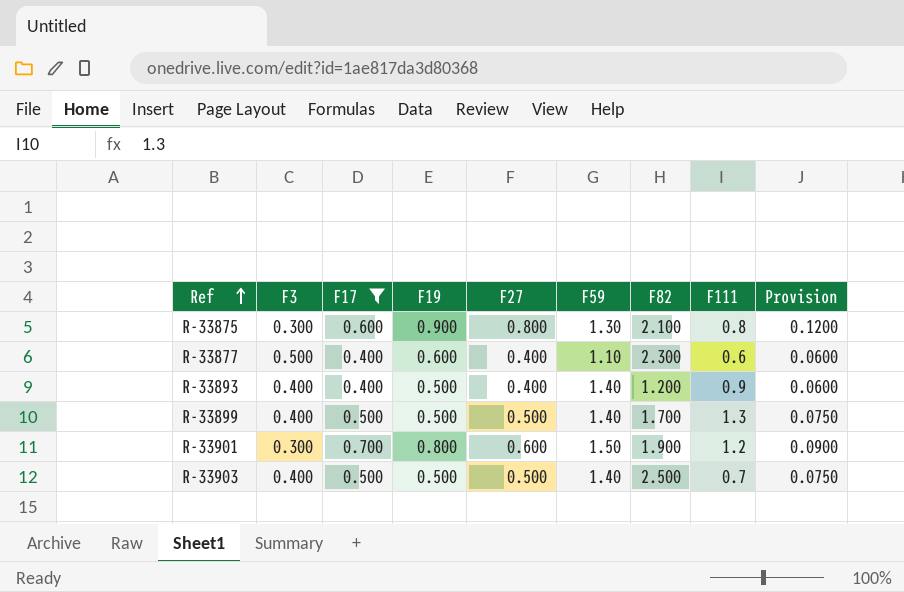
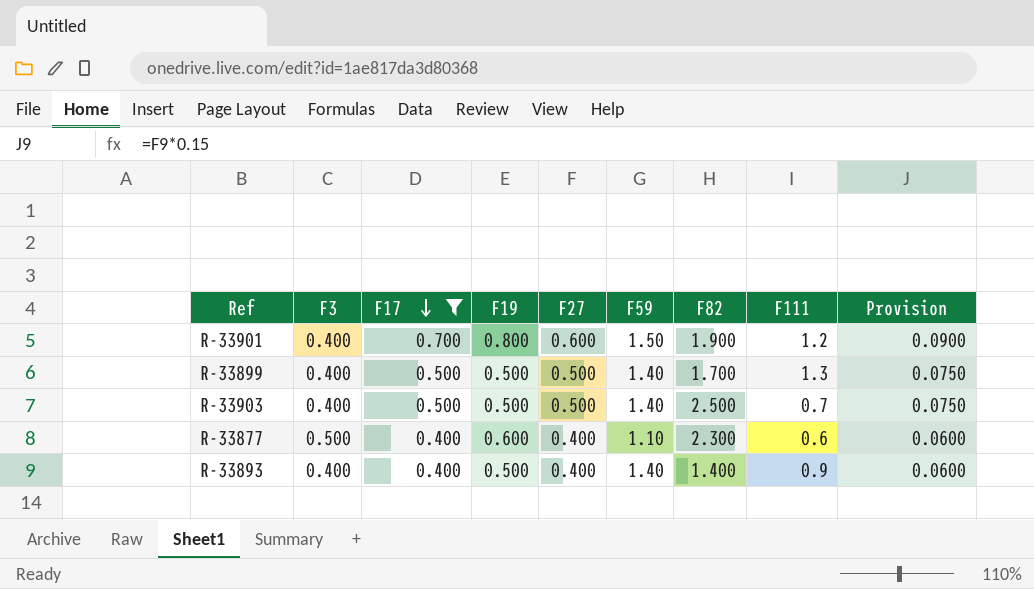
row order: Ref ascending -> F17 descending
row R-33875: 0.300 | 0.600 | 0.900 | 0.800 | 1.30 | 2.100 | 0.8 | 0.1200 -> none
R-33901 | F3: 0.300 -> 0.400
R-33893 | F82: 1.200 -> 1.400

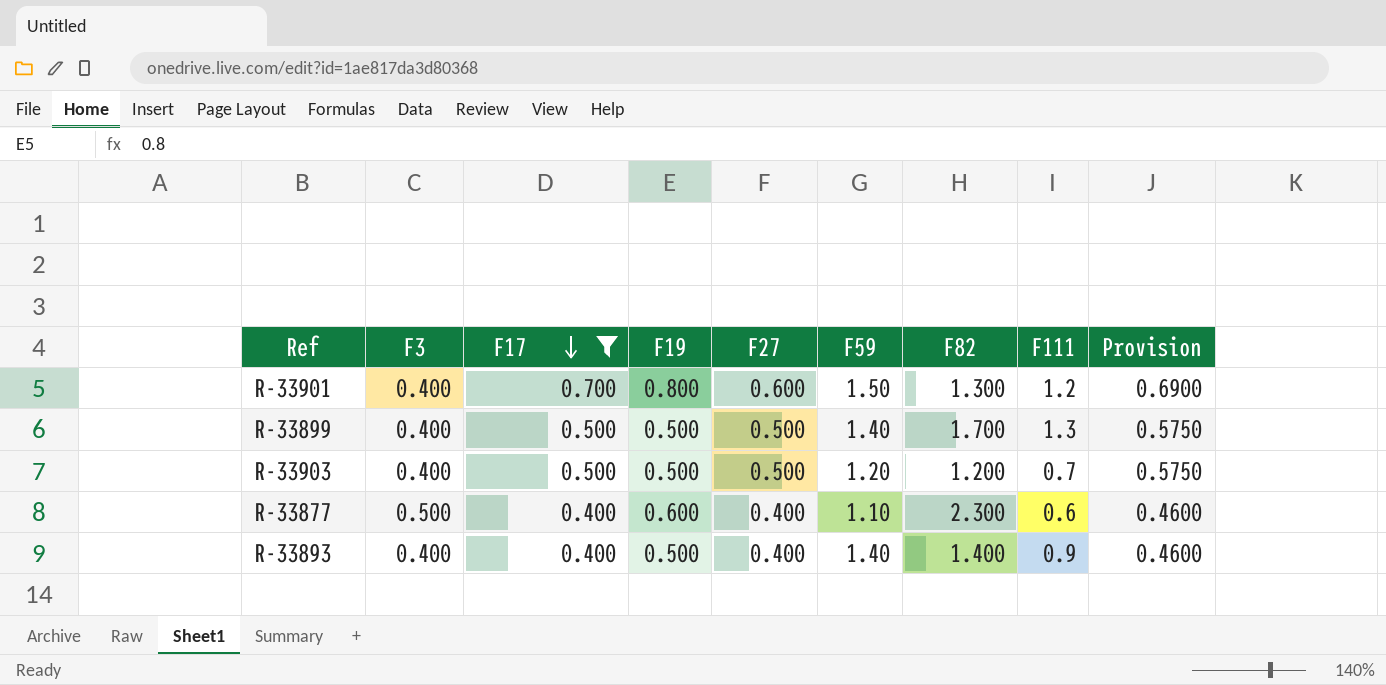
column Provision | formula: [F27] * 0.15 -> [F27] * 1.15
R-33901 | F82: 1.900 -> 1.300
R-33903 | F59: 1.40 -> 1.20
R-33903 | F82: 2.500 -> 1.200

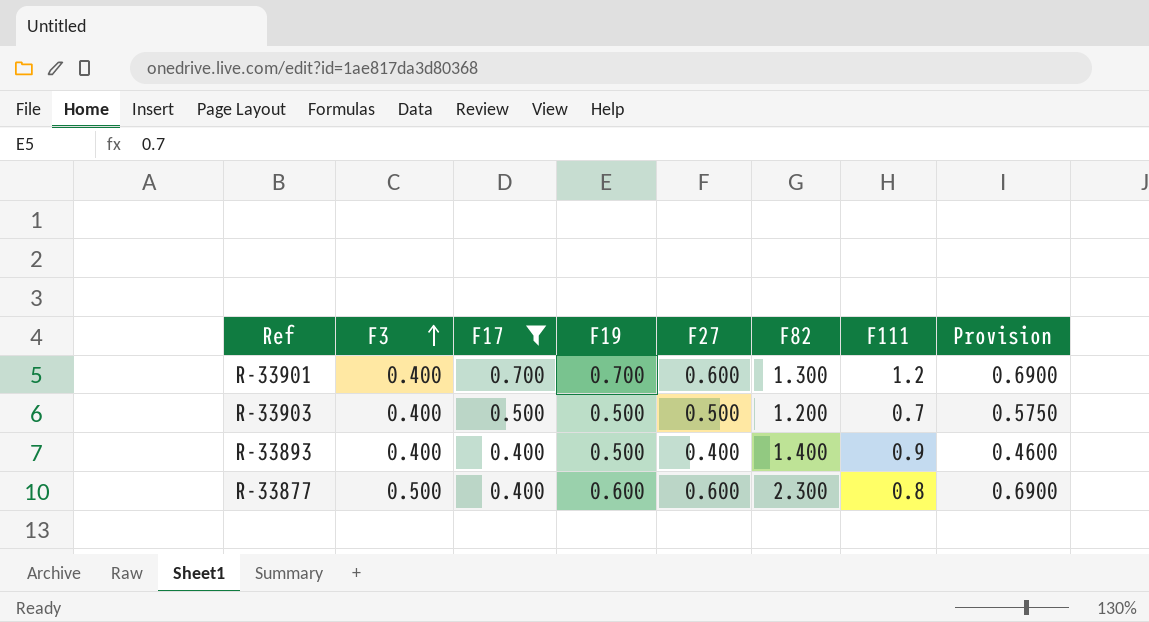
row order: F17 descending -> F3 ascending
column F59 | position: 6 -> none
row R-33899: 0.400 | 0.500 | 0.500 | 0.500 | 1.40 | 1.700 | 1.3 | 0.5750 -> none
R-33901 | F19: 0.800 -> 0.700
R-33877 | F27: 0.400 -> 0.600
R-33877 | F111: 0.6 -> 0.8
R-33877 | Provision: 0.4600 -> 0.6900

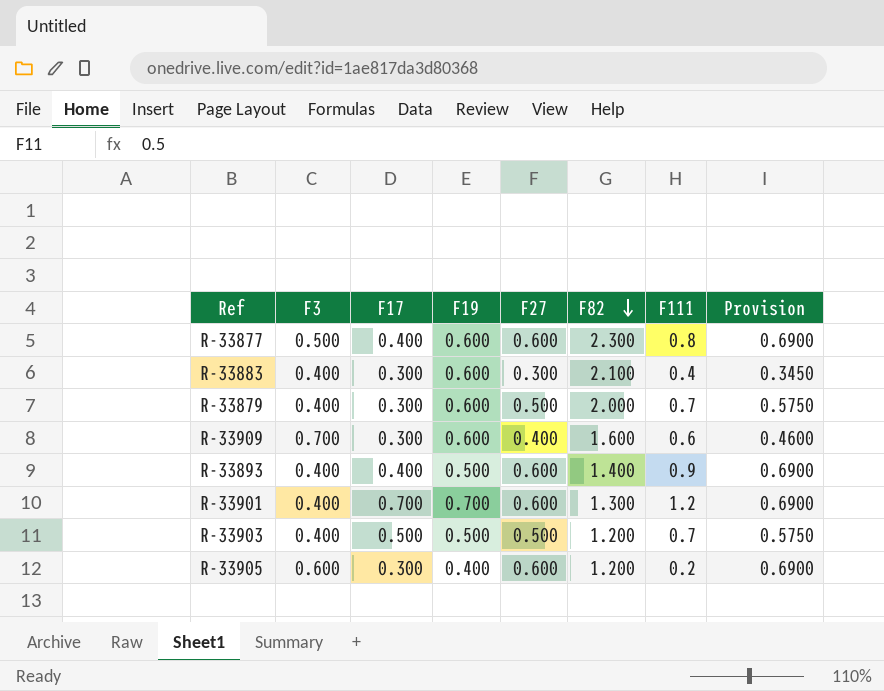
filter: F17 != 0.300 -> none
row order: F3 ascending -> F82 descending
R-33893 | F27: 0.400 -> 0.600
R-33893 | Provision: 0.4600 -> 0.6900

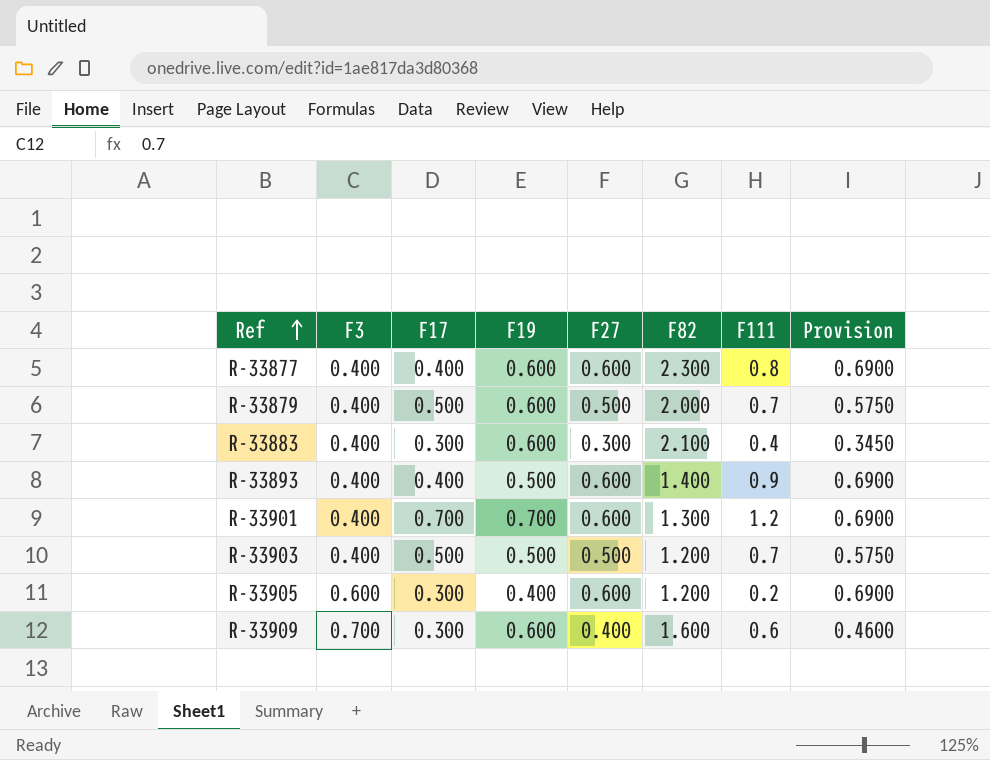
row order: F82 descending -> Ref ascending
R-33877 | F3: 0.500 -> 0.400
R-33879 | F17: 0.300 -> 0.500

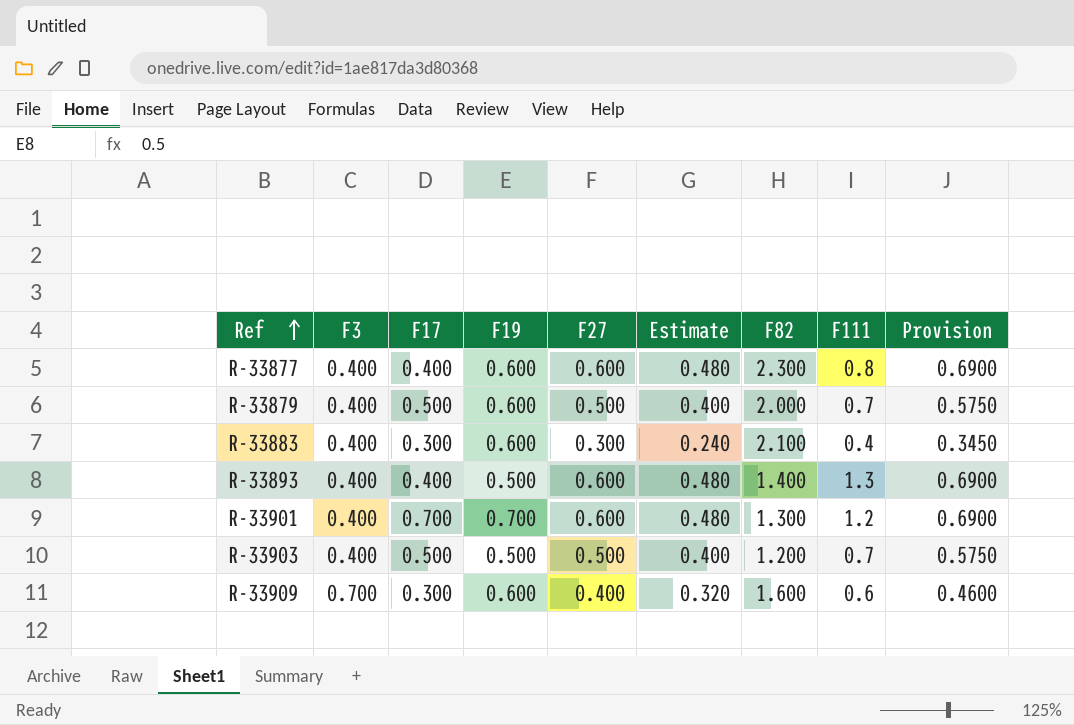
column Estimate | formula: none -> [F27] * 0.8
row R-33905: 0.600 | 0.300 | 0.400 | 0.600 | 1.200 | 0.2 | 0.6900 -> none
R-33893 | F111: 0.9 -> 1.3

